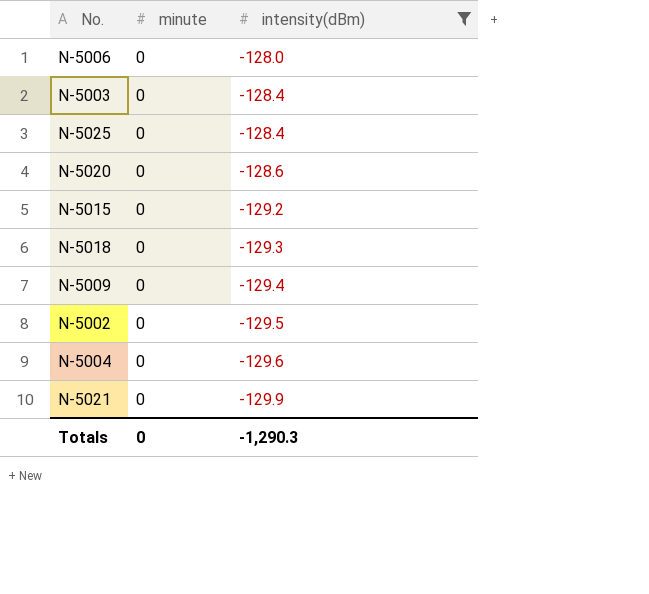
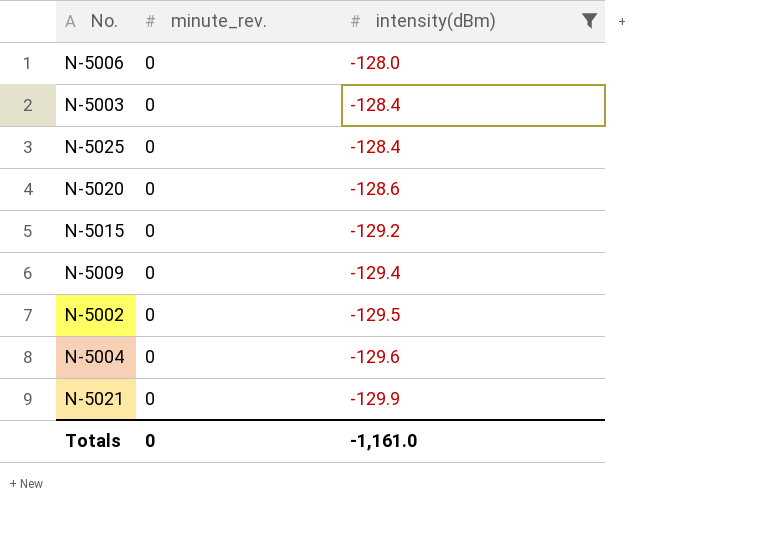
column name: minute -> minute_rev.
row N-5018: 0 | -129.3 -> none
Totals | intensity(dBm): -1,290.3 -> -1,161.0

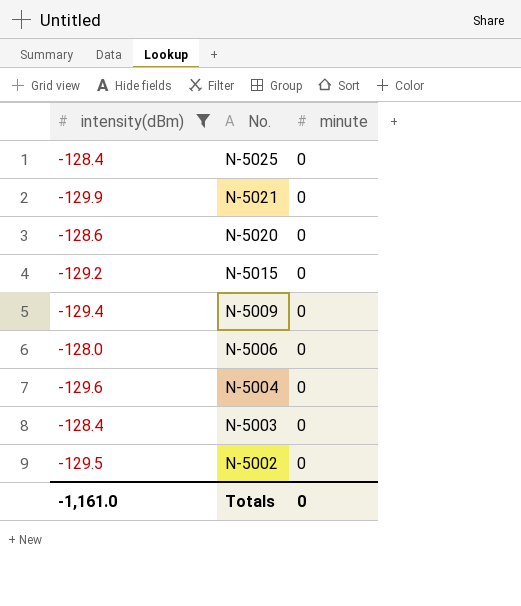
row order: intensity(dBm) descending -> No. descending
column intensity(dBm) | position: 3 -> 1
column name: minute_rev. -> minute

